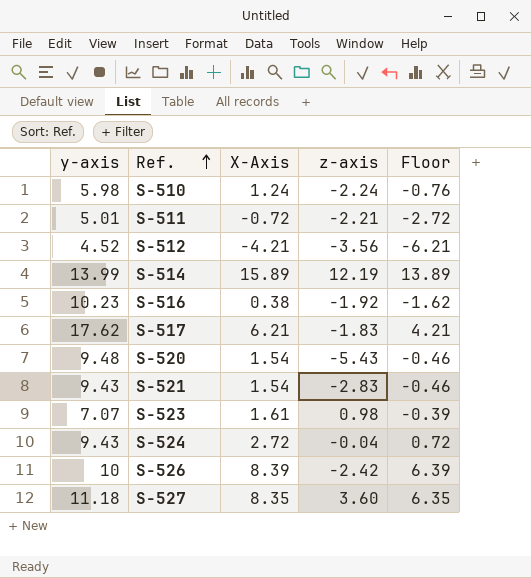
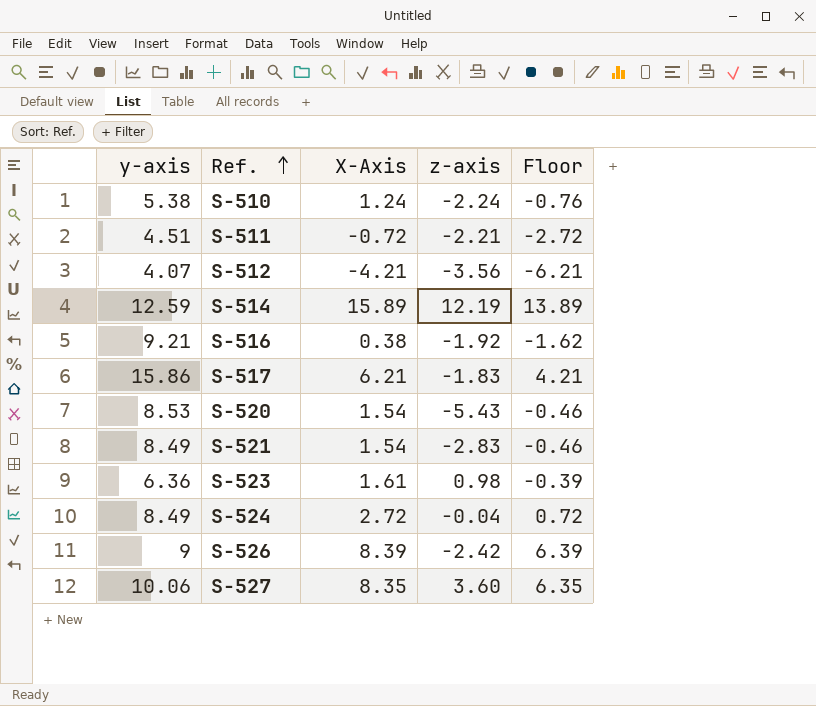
S-510 | y-axis: 5.98 -> 5.38
S-511 | y-axis: 5.01 -> 4.51
S-512 | y-axis: 4.52 -> 4.07
S-514 | y-axis: 13.99 -> 12.59
S-516 | y-axis: 10.23 -> 9.21
S-517 | y-axis: 17.62 -> 15.86
S-520 | y-axis: 9.48 -> 8.53
S-521 | y-axis: 9.43 -> 8.49
S-523 | y-axis: 7.07 -> 6.36
S-524 | y-axis: 9.43 -> 8.49
S-526 | y-axis: 10 -> 9
S-527 | y-axis: 11.18 -> 10.06

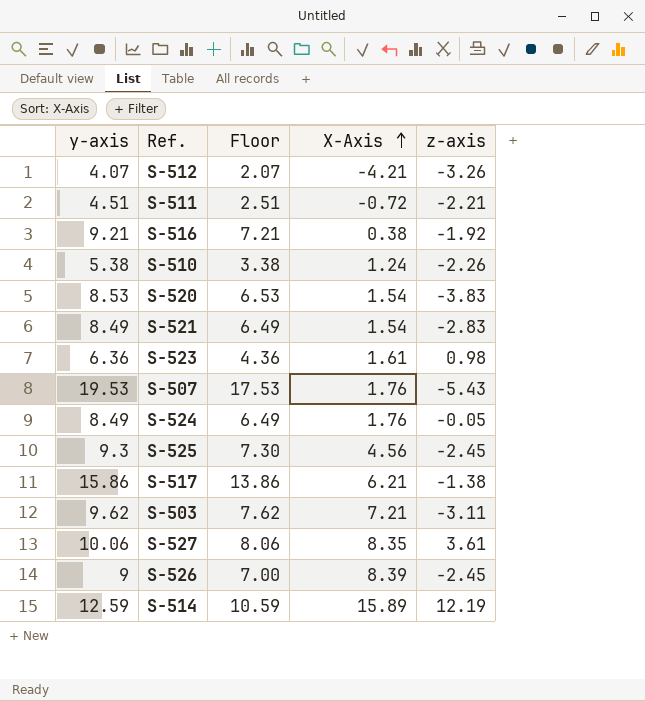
row order: Ref. ascending -> X-Axis ascending
column Floor | formula: [X-Axis] - 2 -> [y-axis] - 2
column Floor | position: 5 -> 3
S-512 | z-axis: -3.56 -> -3.26
S-510 | z-axis: -2.24 -> -2.26
S-520 | z-axis: -5.43 -> -3.83
row S-507: none -> 19.53 | 17.53 | 1.76 | -5.43
S-524 | X-Axis: 2.72 -> 1.76
S-524 | z-axis: -0.04 -> -0.05
row S-525: none -> 9.3 | 7.30 | 4.56 | -2.45
S-517 | z-axis: -1.83 -> -1.38
row S-503: none -> 9.62 | 7.62 | 7.21 | -3.11
S-527 | z-axis: 3.60 -> 3.61
S-526 | z-axis: -2.42 -> -2.45

